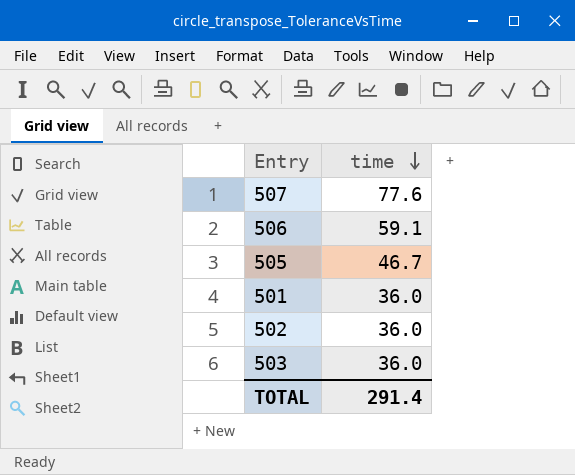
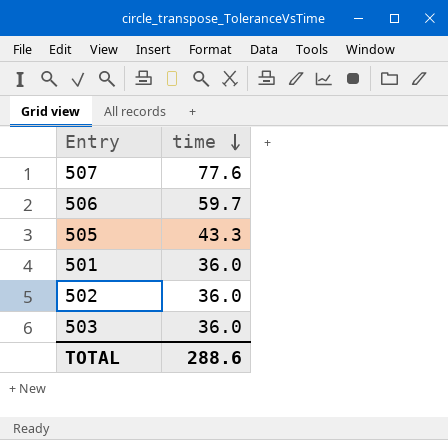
506 | time: 59.1 -> 59.7
505 | time: 46.7 -> 43.3
TOTAL | time: 291.4 -> 288.6

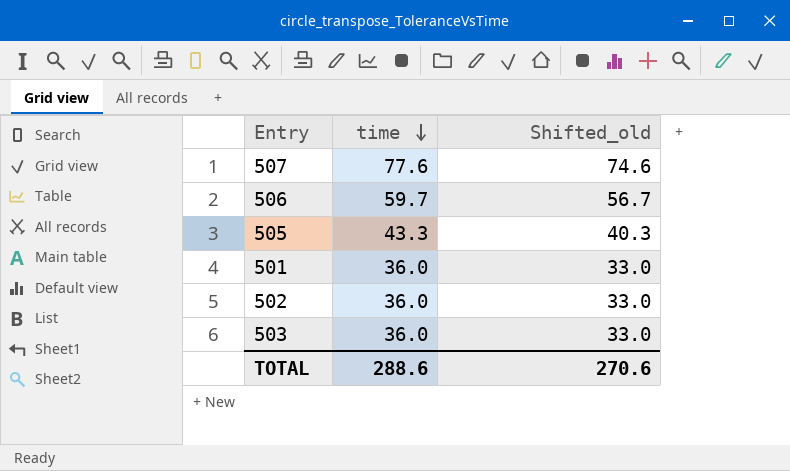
column Shifted_old | formula: none -> [time] - 3

